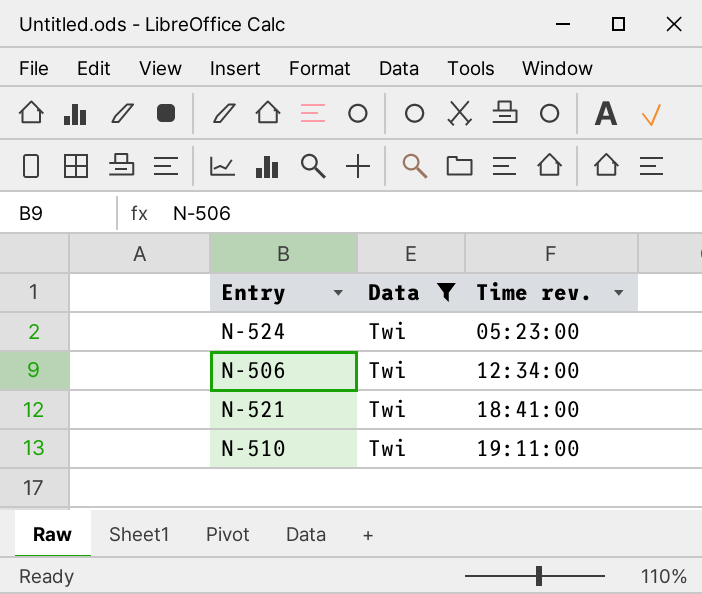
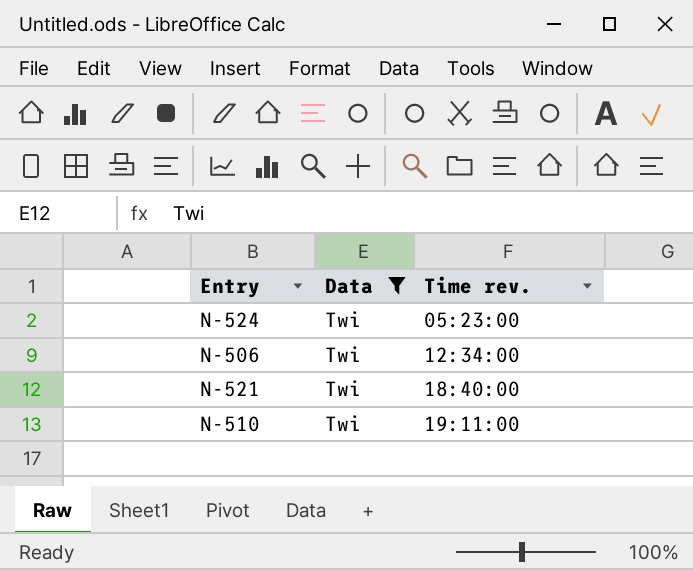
N-521 | Time rev.: 18:41:00 -> 18:40:00

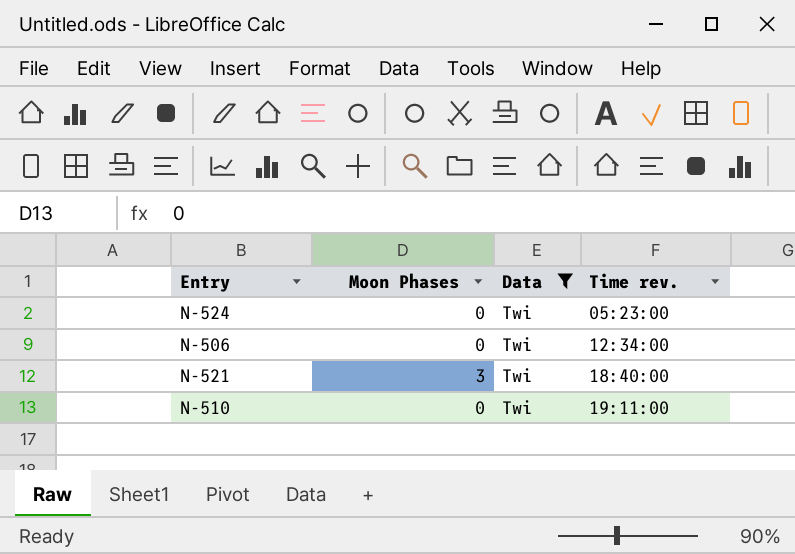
column Moon Phases | position: none -> 2

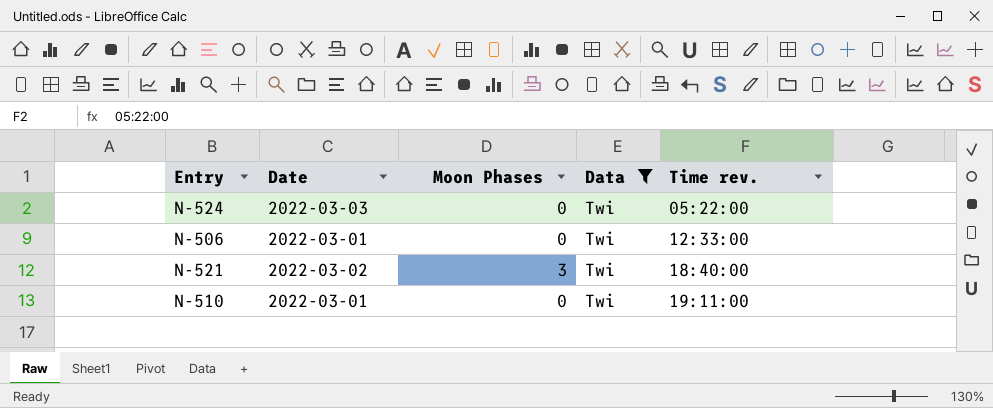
column Date | position: none -> 2
N-524 | Time rev.: 05:23:00 -> 05:22:00
N-506 | Time rev.: 12:34:00 -> 12:33:00

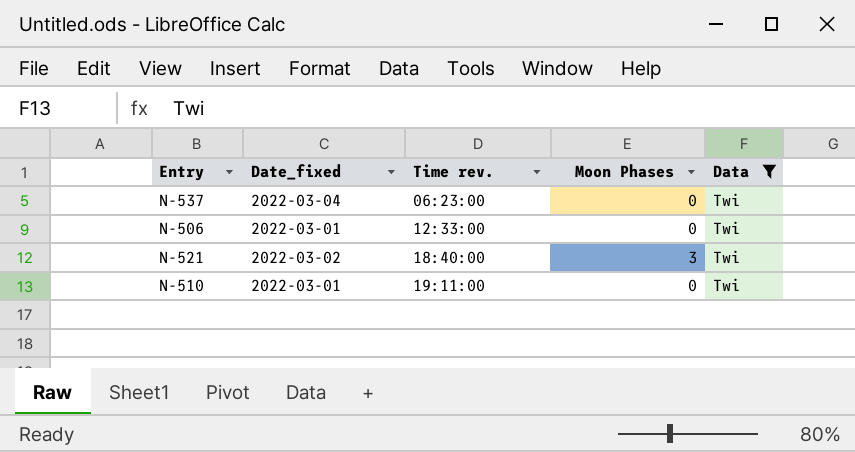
column name: Date -> Date_fixed
column Time rev. | position: 5 -> 3
row N-524: 2022-03-03 | 0 | Twi | 05:22:00 -> none
row N-537: none -> 2022-03-04 | 06:23:00 | 0 | Twi

